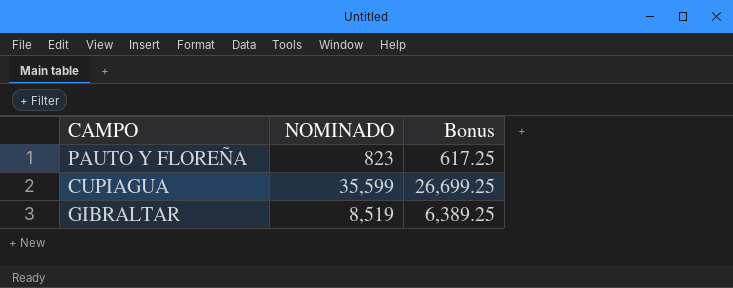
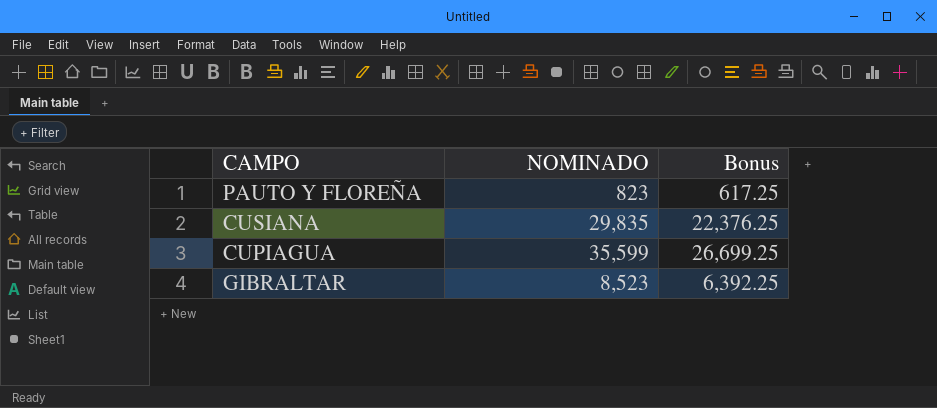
row CUSIANA: none -> 29,835 | 22,376.25
GIBRALTAR | NOMINADO: 8,519 -> 8,523
GIBRALTAR | Bonus: 6,389.25 -> 6,392.25

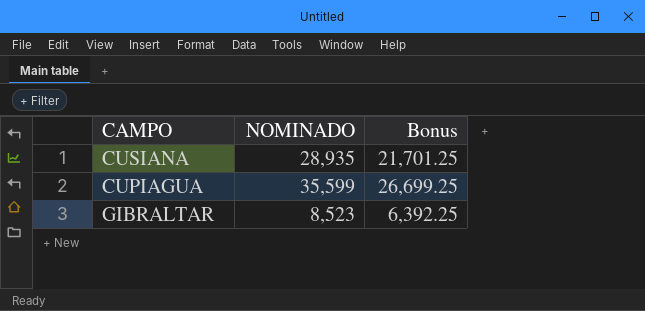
row PAUTO Y FLOREÑA: 823 | 617.25 -> none
CUSIANA | NOMINADO: 29,835 -> 28,935
CUSIANA | Bonus: 22,376.25 -> 21,701.25

